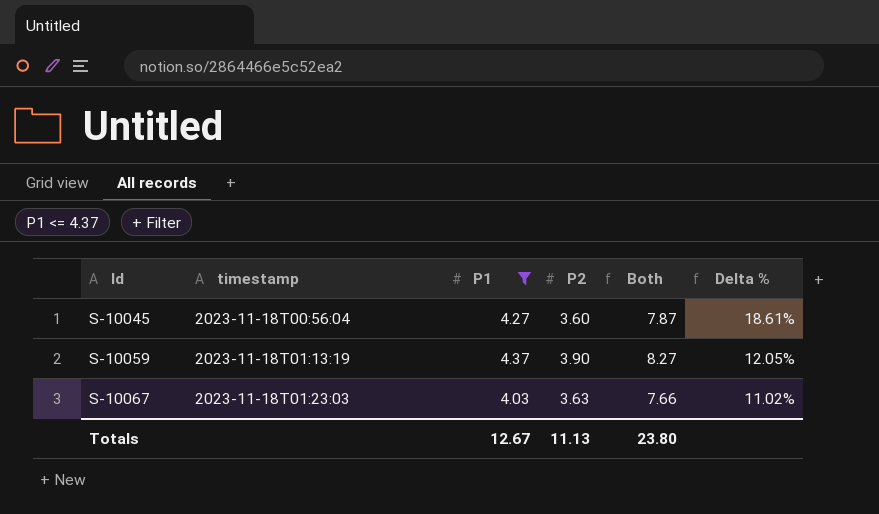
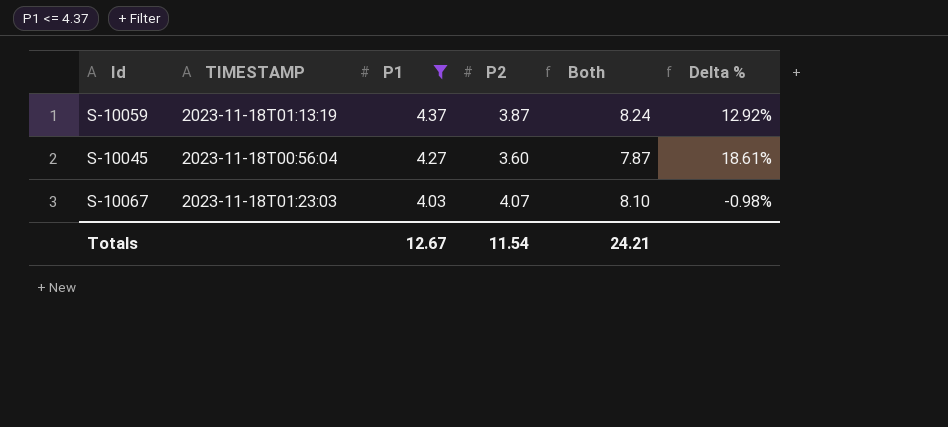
row order: Id ascending -> P1 descending
column name: timestamp -> TIMESTAMP
S-10059 | P2: 3.90 -> 3.87
S-10059 | Both: 8.27 -> 8.24
S-10059 | Delta %: 12.05% -> 12.92%
S-10067 | P2: 3.63 -> 4.07
S-10067 | Both: 7.66 -> 8.10
S-10067 | Delta %: 11.02% -> -0.98%
Totals | P2: 11.13 -> 11.54
Totals | Both: 23.80 -> 24.21

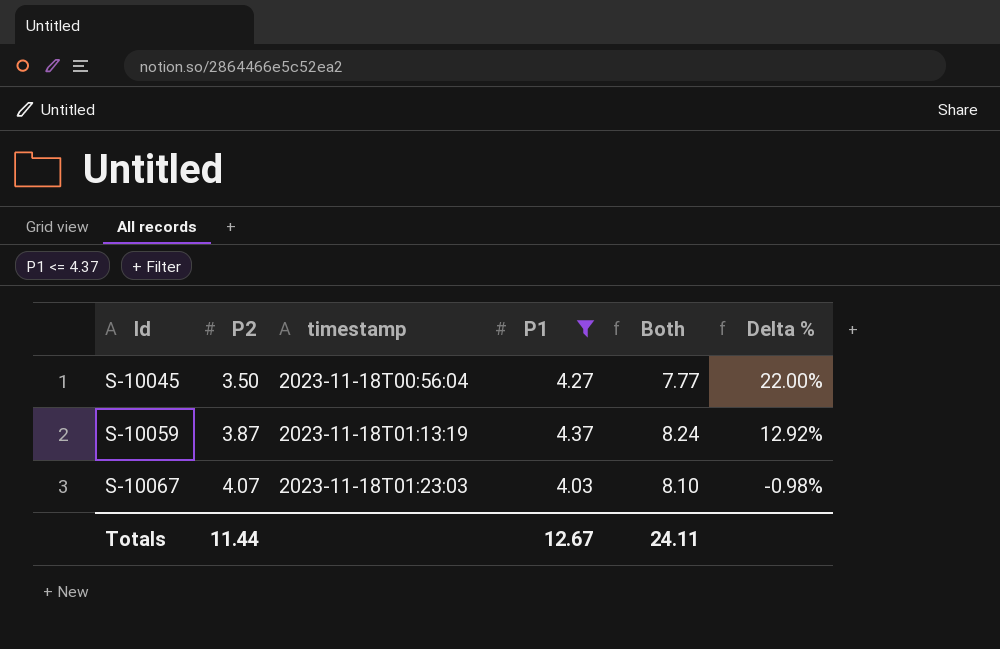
row order: P1 descending -> Id ascending
column P2 | position: 4 -> 2
column name: TIMESTAMP -> timestamp
S-10045 | P2: 3.60 -> 3.50
S-10045 | Both: 7.87 -> 7.77
S-10045 | Delta %: 18.61% -> 22.00%
Totals | P2: 11.54 -> 11.44
Totals | Both: 24.21 -> 24.11

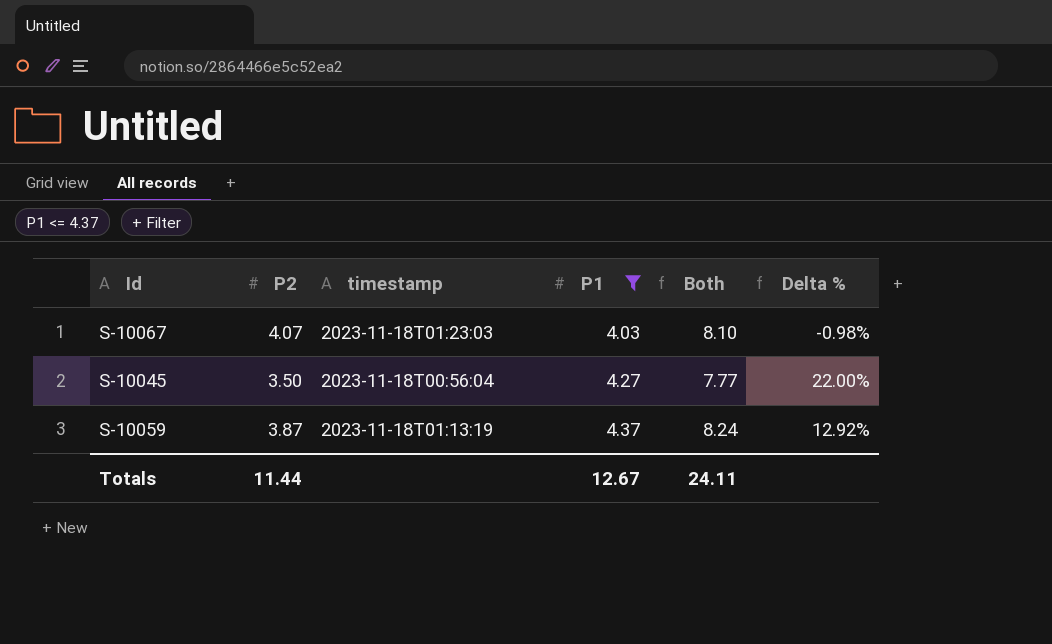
row order: Id ascending -> P1 ascending

